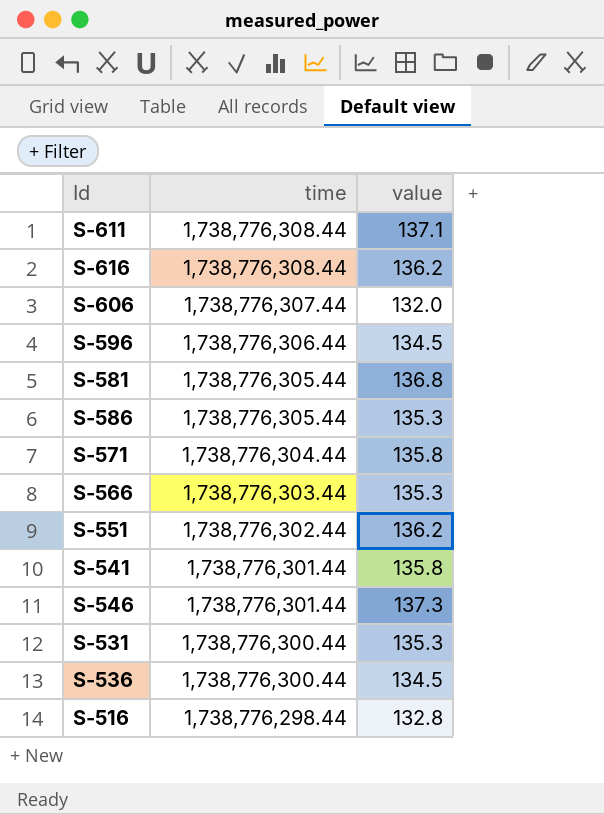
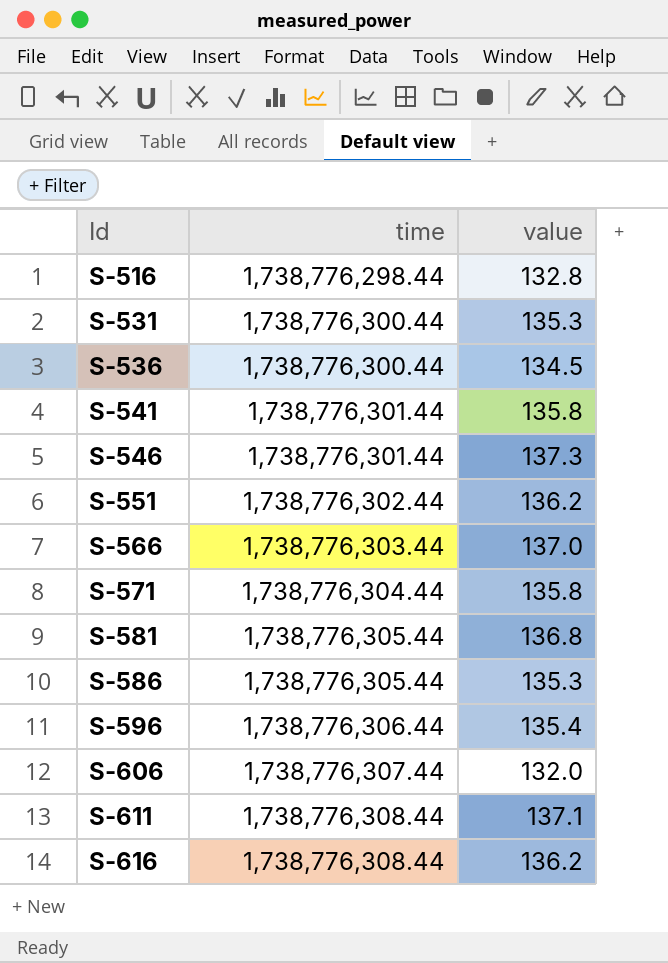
row order: time descending -> Id ascending
S-566 | value: 135.3 -> 137.0
S-596 | value: 134.5 -> 135.4

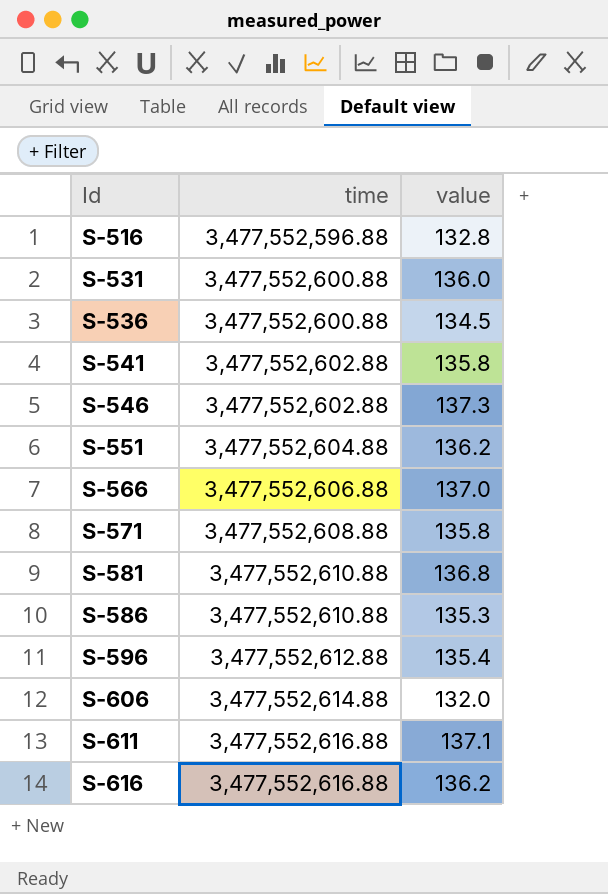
S-516 | time: 1,738,776,298.44 -> 3,477,552,596.88
S-531 | time: 1,738,776,300.44 -> 3,477,552,600.88
S-531 | value: 135.3 -> 136.0
S-536 | time: 1,738,776,300.44 -> 3,477,552,600.88
S-541 | time: 1,738,776,301.44 -> 3,477,552,602.88
S-546 | time: 1,738,776,301.44 -> 3,477,552,602.88
S-551 | time: 1,738,776,302.44 -> 3,477,552,604.88
S-566 | time: 1,738,776,303.44 -> 3,477,552,606.88
S-571 | time: 1,738,776,304.44 -> 3,477,552,608.88
S-581 | time: 1,738,776,305.44 -> 3,477,552,610.88
S-586 | time: 1,738,776,305.44 -> 3,477,552,610.88
S-596 | time: 1,738,776,306.44 -> 3,477,552,612.88
S-606 | time: 1,738,776,307.44 -> 3,477,552,614.88
S-611 | time: 1,738,776,308.44 -> 3,477,552,616.88
S-616 | time: 1,738,776,308.44 -> 3,477,552,616.88

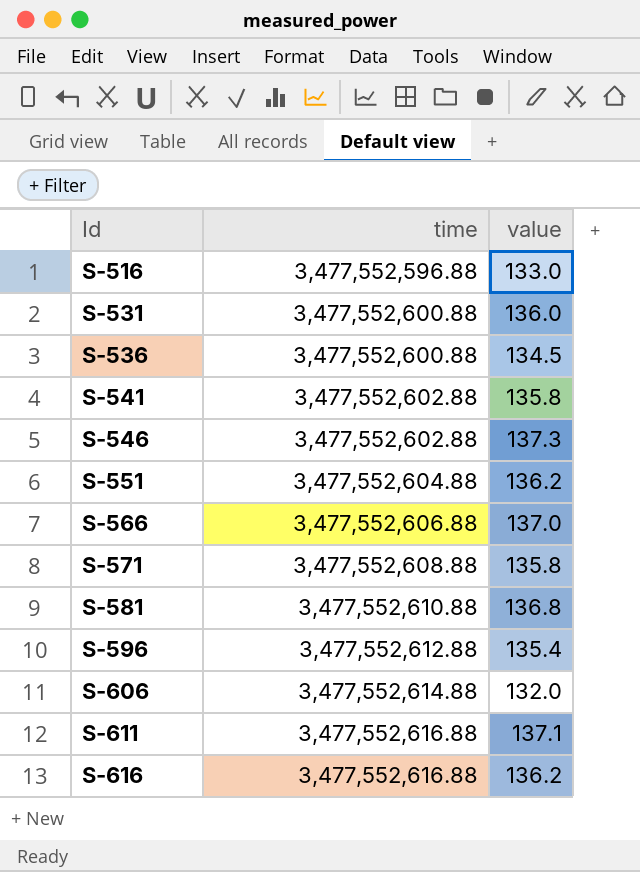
row S-586: 3,477,552,610.88 | 135.3 -> none
S-516 | value: 132.8 -> 133.0

